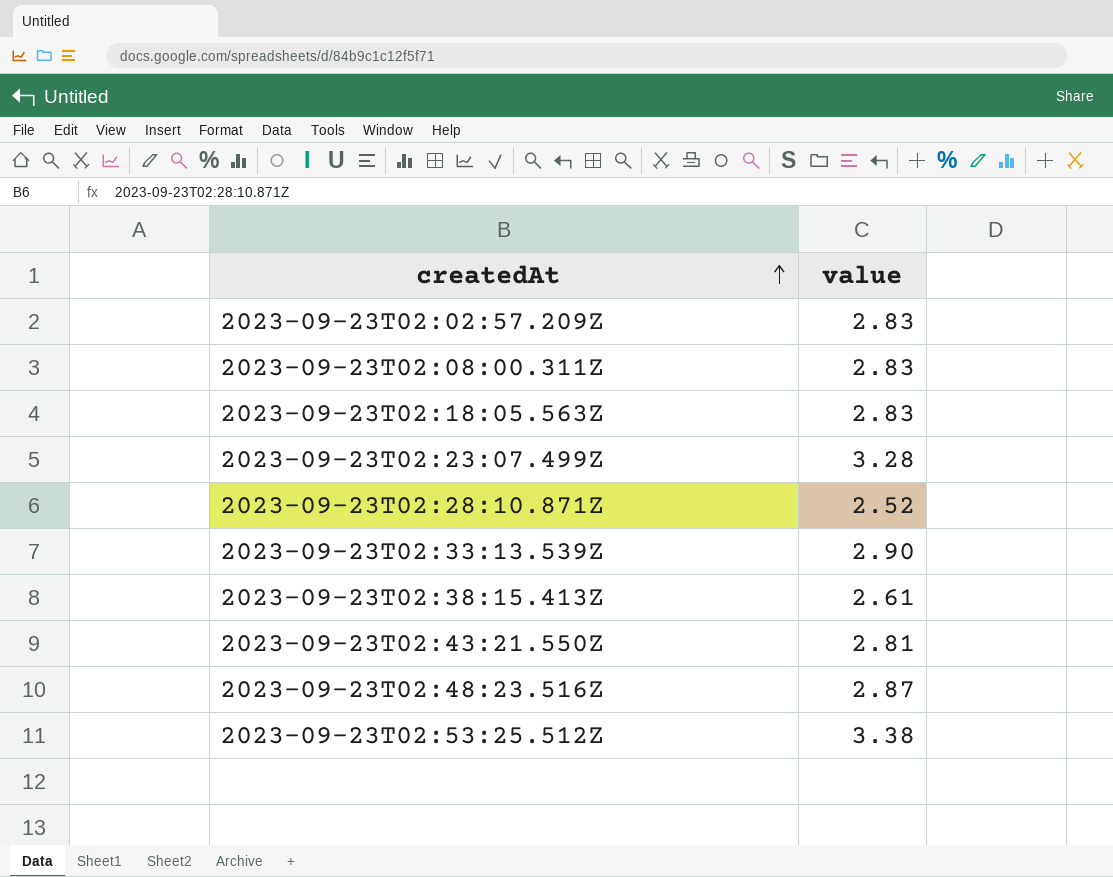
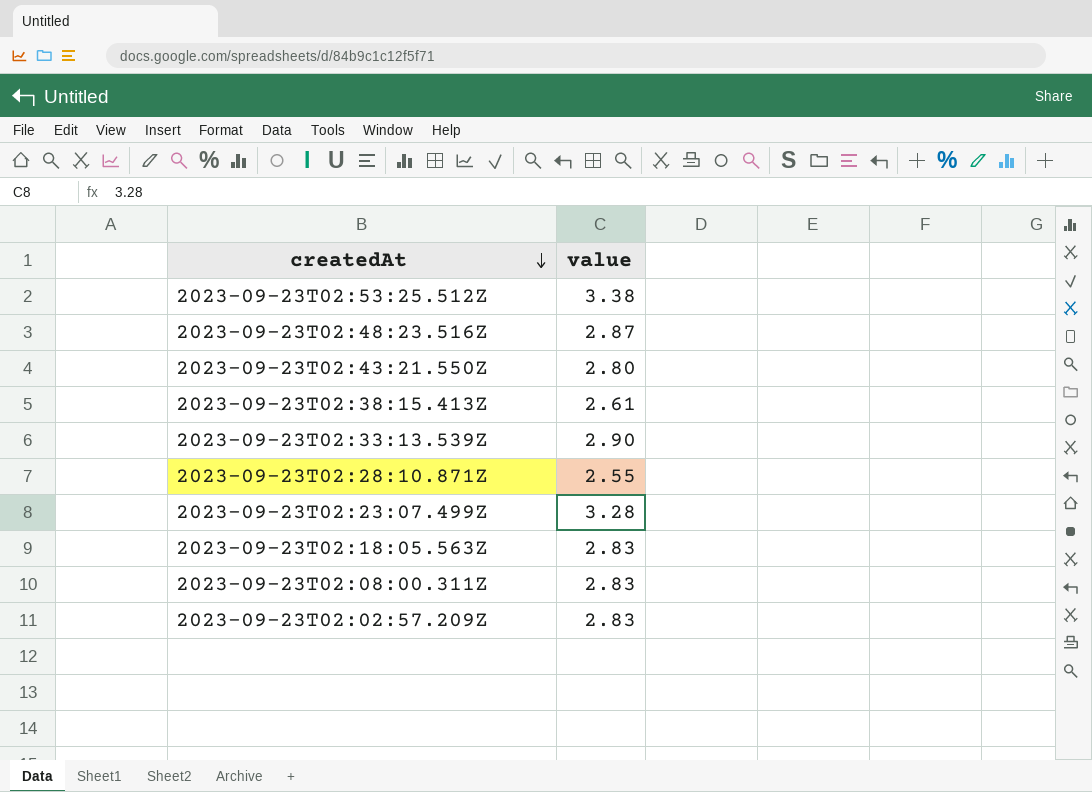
row order: createdAt ascending -> createdAt descending
2023-09-23T02:43:21.550Z | value: 2.81 -> 2.80
2023-09-23T02:28:10.871Z | value: 2.52 -> 2.55

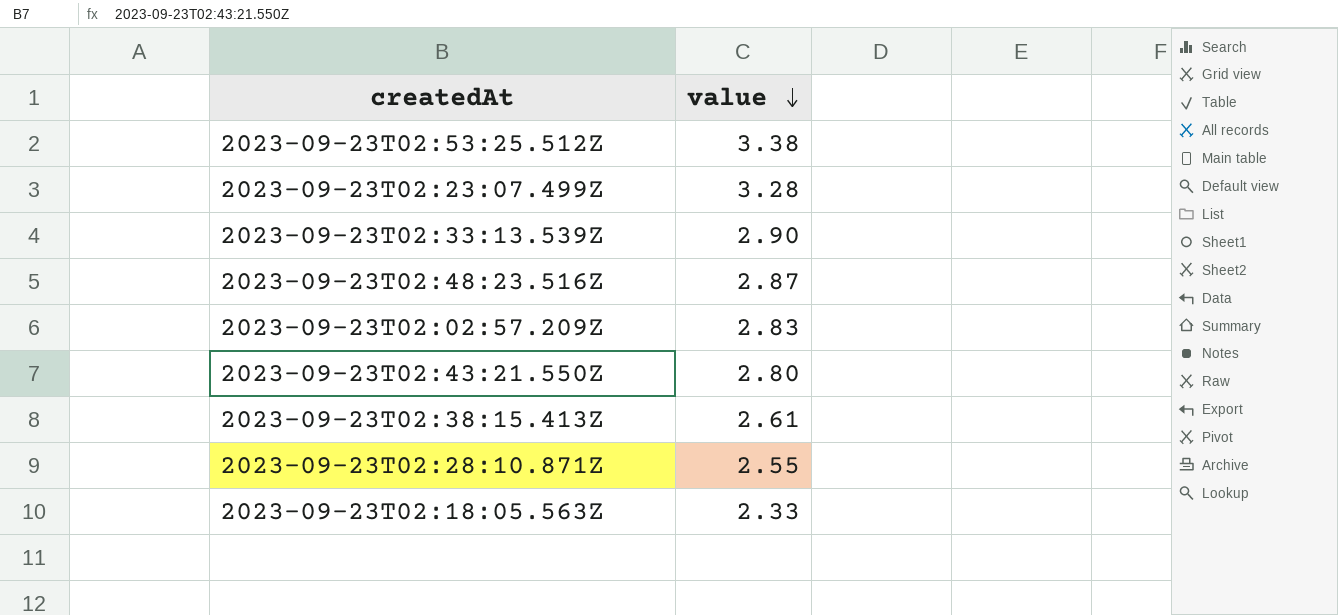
row order: createdAt descending -> value descending
row 2023-09-23T02:08:00.311Z: 2.83 -> none
2023-09-23T02:18:05.563Z | value: 2.83 -> 2.33

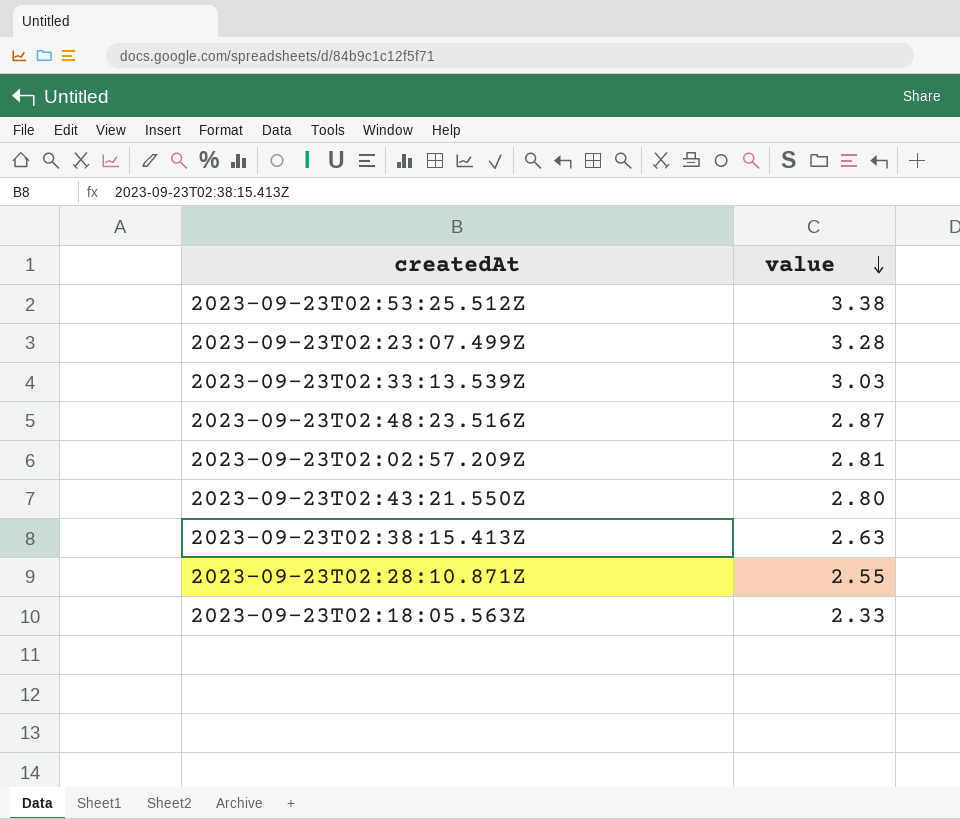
2023-09-23T02:33:13.539Z | value: 2.90 -> 3.03
2023-09-23T02:02:57.209Z | value: 2.83 -> 2.81
2023-09-23T02:38:15.413Z | value: 2.61 -> 2.63

